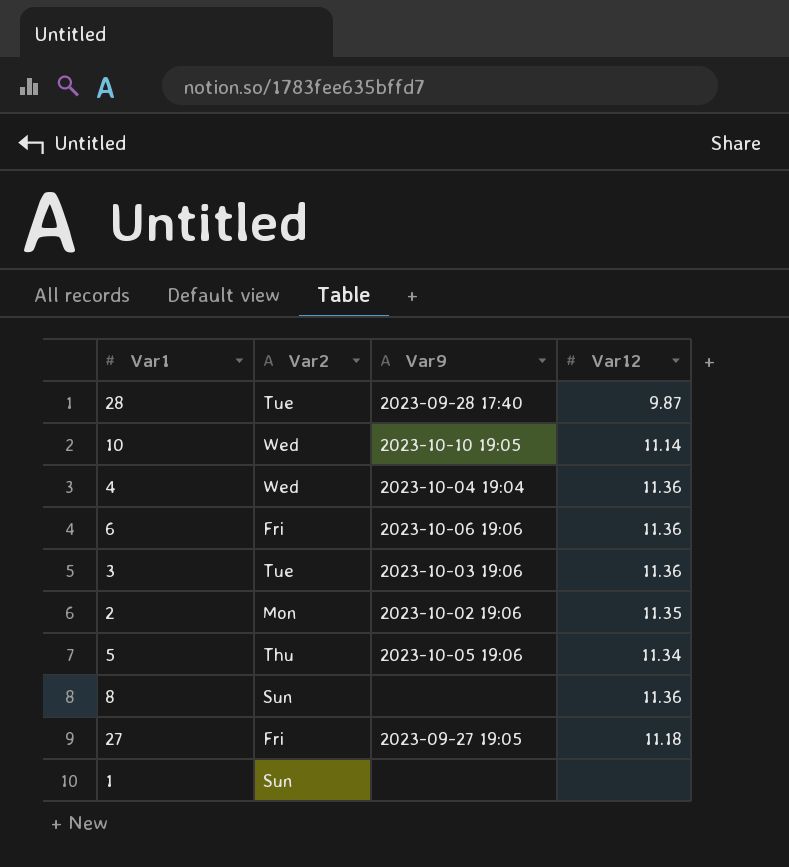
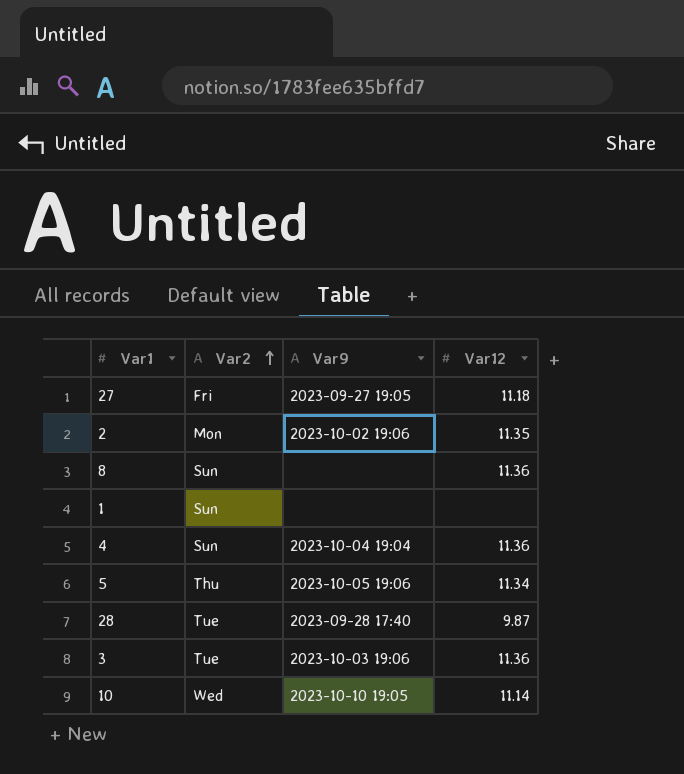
row order: none -> Var2 ascending
row 6: Fri | 2023-10-06 19:06 | 11.36 -> none
4 | Var2: Wed -> Sun

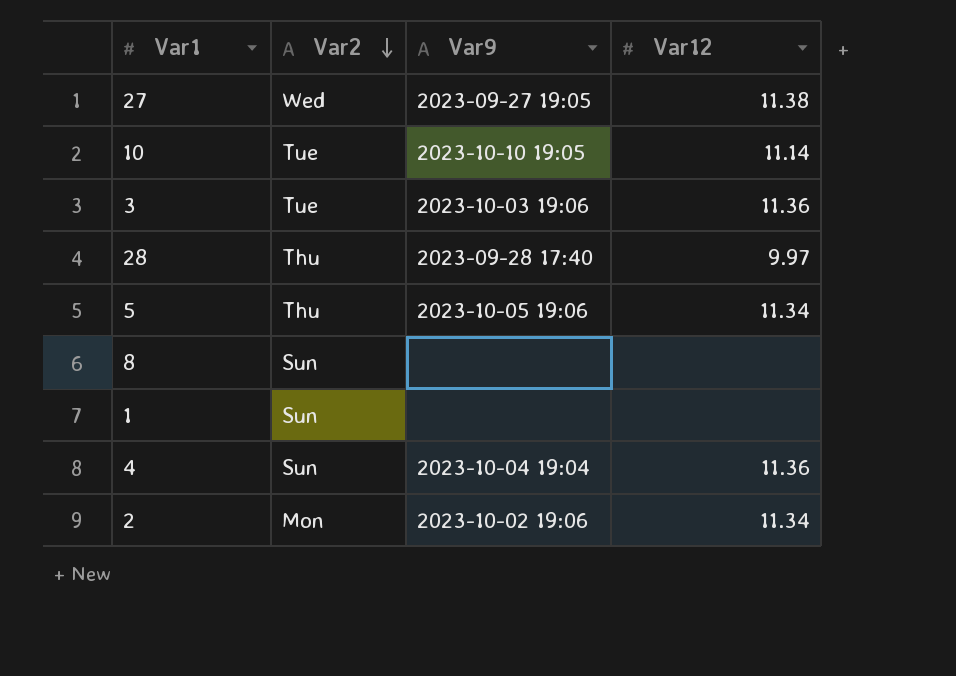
row order: Var2 ascending -> Var2 descending
27 | Var2: Fri -> Wed
27 | Var12: 11.18 -> 11.38
10 | Var2: Wed -> Tue
28 | Var2: Tue -> Thu
28 | Var12: 9.87 -> 9.97
8 | Var12: 11.36 -> none
2 | Var12: 11.35 -> 11.34

